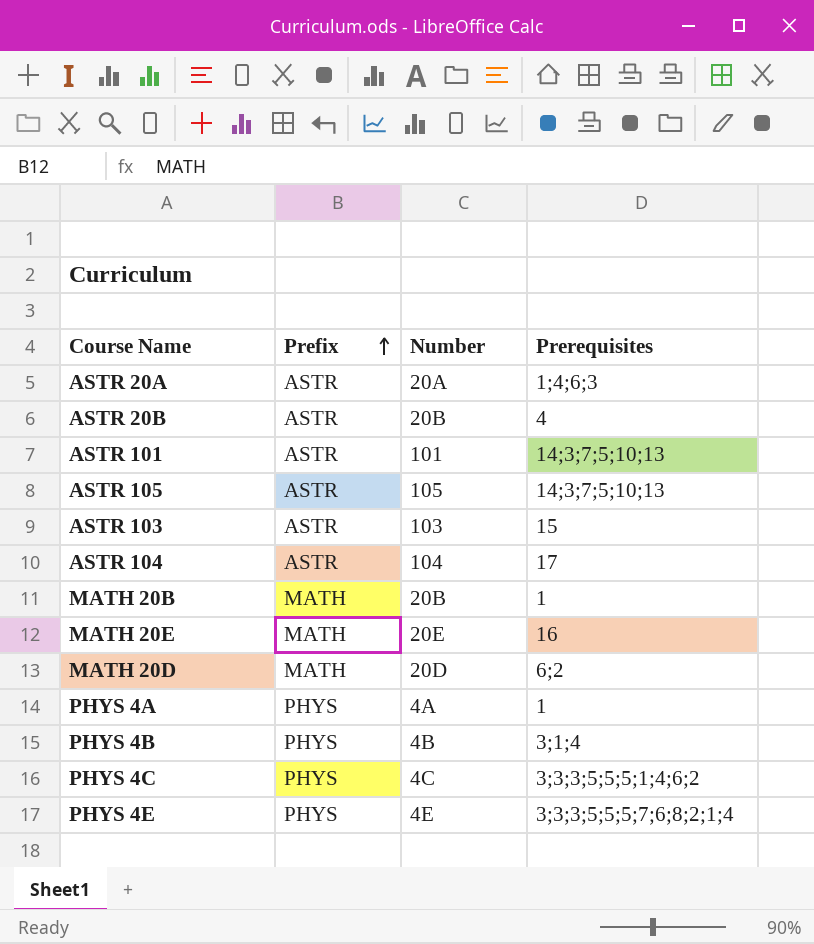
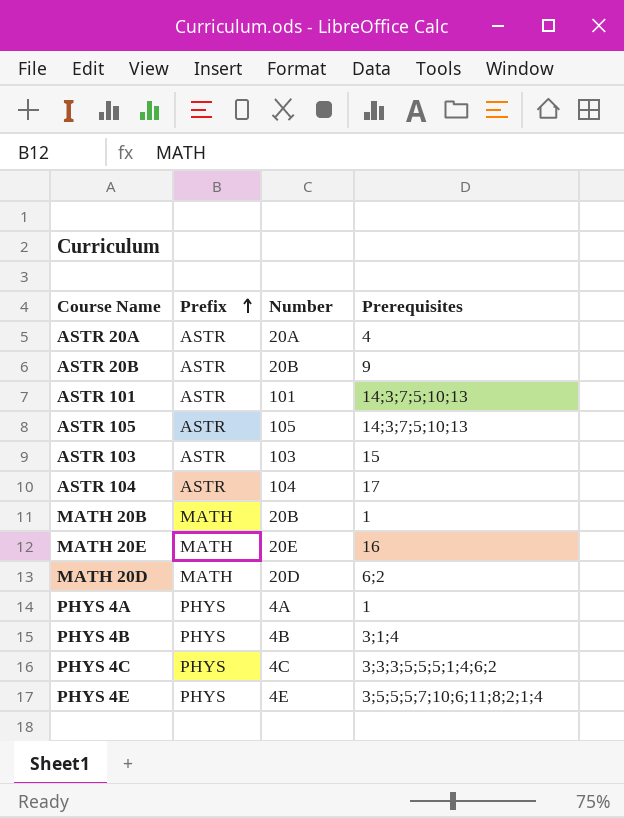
ASTR 20A | Prerequisites: 1;4;6;3 -> 4
ASTR 20B | Prerequisites: 4 -> 9
PHYS 4E | Prerequisites: 3;3;3;5;5;5;7;6;8;2;1;4 -> 3;5;5;5;7;10;6;11;8;2;1;4

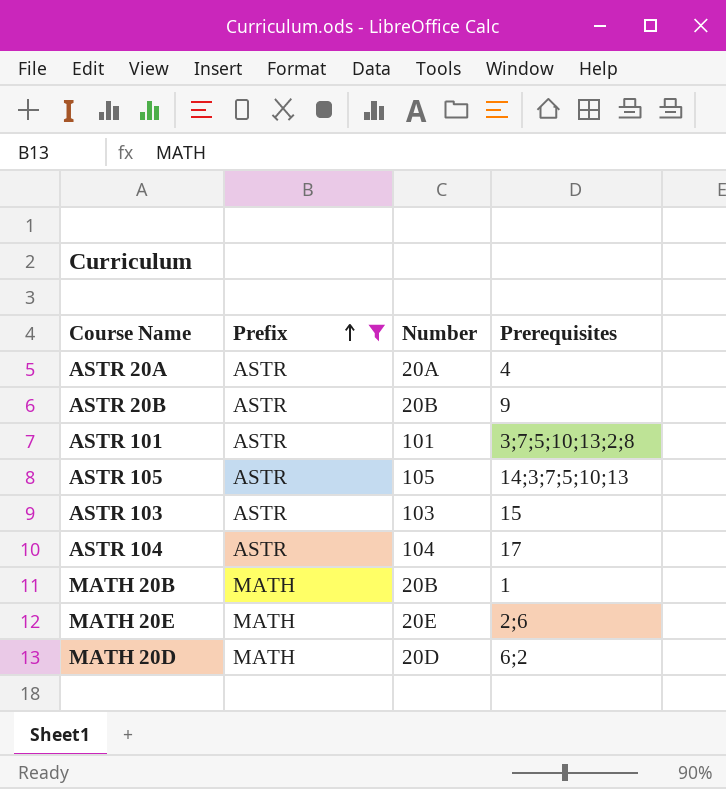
filter: none -> Prefix != PHYS
ASTR 101 | Prerequisites: 14;3;7;5;10;13 -> 3;7;5;10;13;2;8
MATH 20E | Prerequisites: 16 -> 2;6

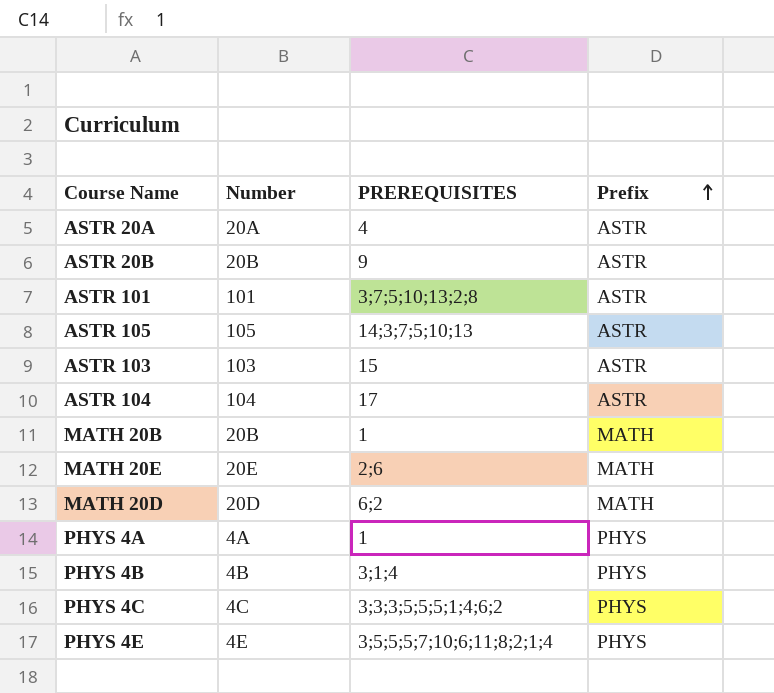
filter: Prefix != PHYS -> none
column name: Prerequisites -> PREREQUISITES
column Prefix | position: 2 -> 4

